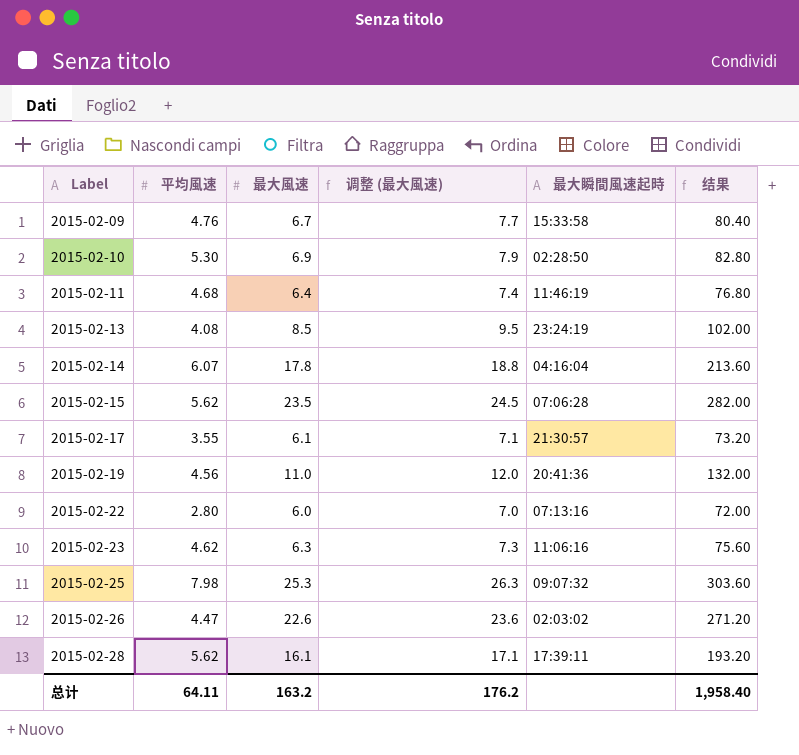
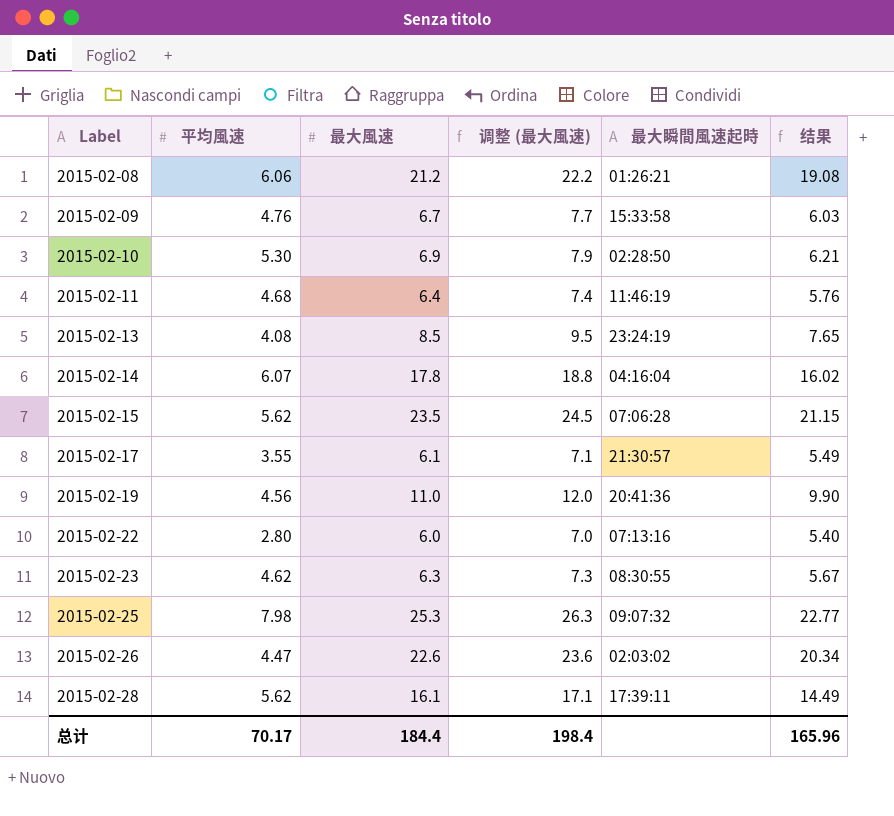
column 结果 | formula: [最大風速] * 12 -> [最大風速] * 0.9
row 2015-02-08: none -> 6.06 | 21.2 | 22.2 | 01:26:21 | 19.08
2015-02-23 | 最大瞬間風速起時: 11:06:16 -> 08:30:55
总计 | 平均風速: 64.11 -> 70.17
总计 | 最大風速: 163.2 -> 184.4
总计 | 调整 (最大風速): 176.2 -> 198.4
总计 | 结果: 1,958.40 -> 165.96

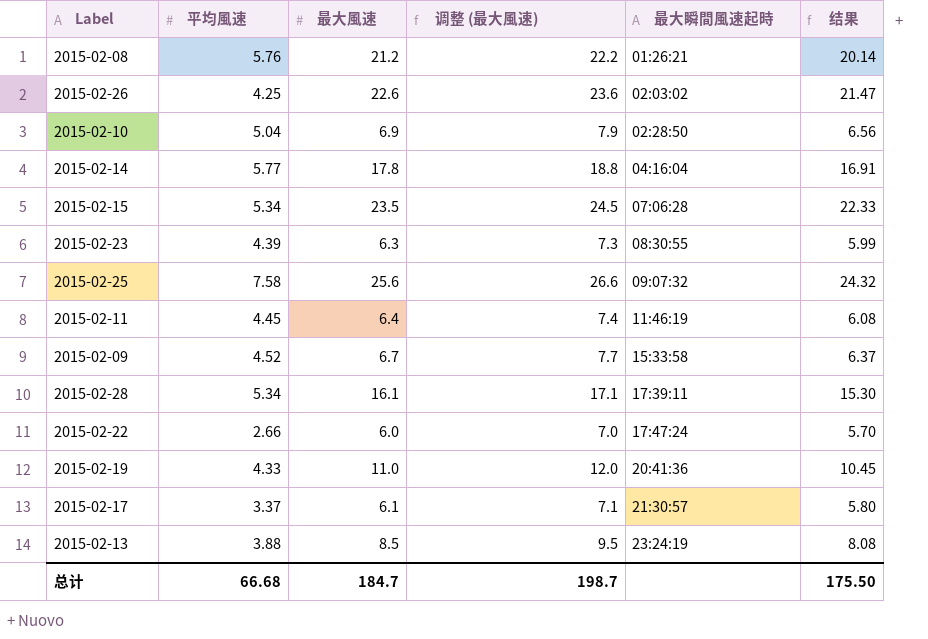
row order: Label ascending -> 最大瞬間風速起時 ascending
column 结果 | formula: [最大風速] * 0.9 -> [最大風速] * 0.95
2015-02-08 | 平均風速: 6.06 -> 5.76
2015-02-26 | 平均風速: 4.47 -> 4.25
2015-02-10 | 平均風速: 5.30 -> 5.04
2015-02-14 | 平均風速: 6.07 -> 5.77
2015-02-15 | 平均風速: 5.62 -> 5.34
2015-02-23 | 平均風速: 4.62 -> 4.39
2015-02-25 | 平均風速: 7.98 -> 7.58
2015-02-25 | 最大風速: 25.3 -> 25.6
2015-02-25 | 调整 (最大風速): 26.3 -> 26.6
2015-02-11 | 平均風速: 4.68 -> 4.45
2015-02-09 | 平均風速: 4.76 -> 4.52
2015-02-28 | 平均風速: 5.62 -> 5.34
2015-02-22 | 平均風速: 2.80 -> 2.66
2015-02-22 | 最大瞬間風速起時: 07:13:16 -> 17:47:24
2015-02-19 | 平均風速: 4.56 -> 4.33
2015-02-17 | 平均風速: 3.55 -> 3.37
2015-02-13 | 平均風速: 4.08 -> 3.88
总计 | 平均風速: 70.17 -> 66.68
总计 | 最大風速: 184.4 -> 184.7
总计 | 调整 (最大風速): 198.4 -> 198.7
总计 | 结果: 165.96 -> 175.50

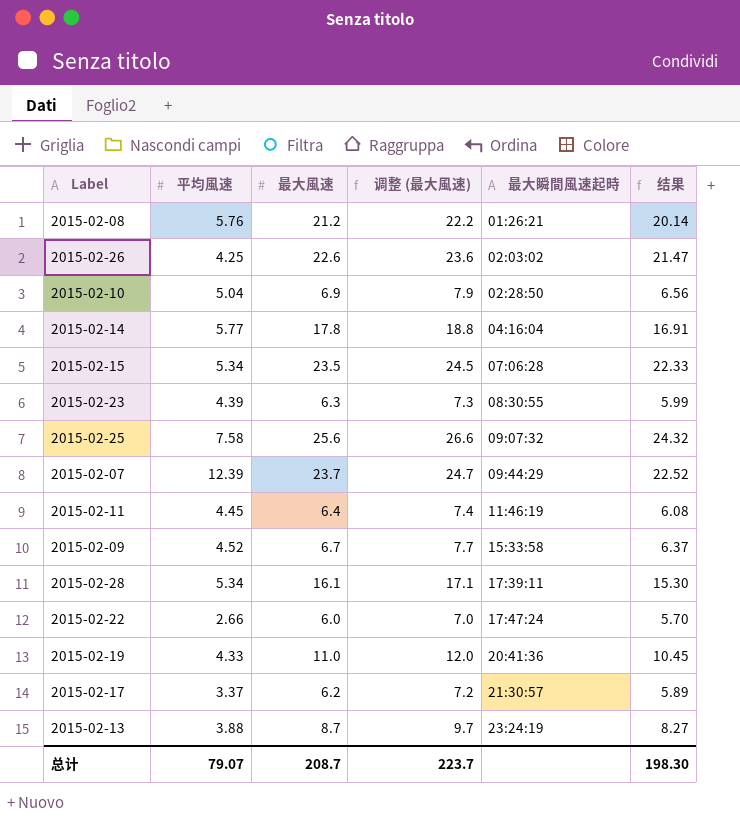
row 2015-02-07: none -> 12.39 | 23.7 | 24.7 | 09:44:29 | 22.52
2015-02-17 | 最大風速: 6.1 -> 6.2
2015-02-17 | 调整 (最大風速): 7.1 -> 7.2
2015-02-17 | 结果: 5.80 -> 5.89
2015-02-13 | 最大風速: 8.5 -> 8.7
2015-02-13 | 调整 (最大風速): 9.5 -> 9.7
2015-02-13 | 结果: 8.08 -> 8.27
总计 | 平均風速: 66.68 -> 79.07
总计 | 最大風速: 184.7 -> 208.7
总计 | 调整 (最大風速): 198.7 -> 223.7
总计 | 结果: 175.50 -> 198.30

